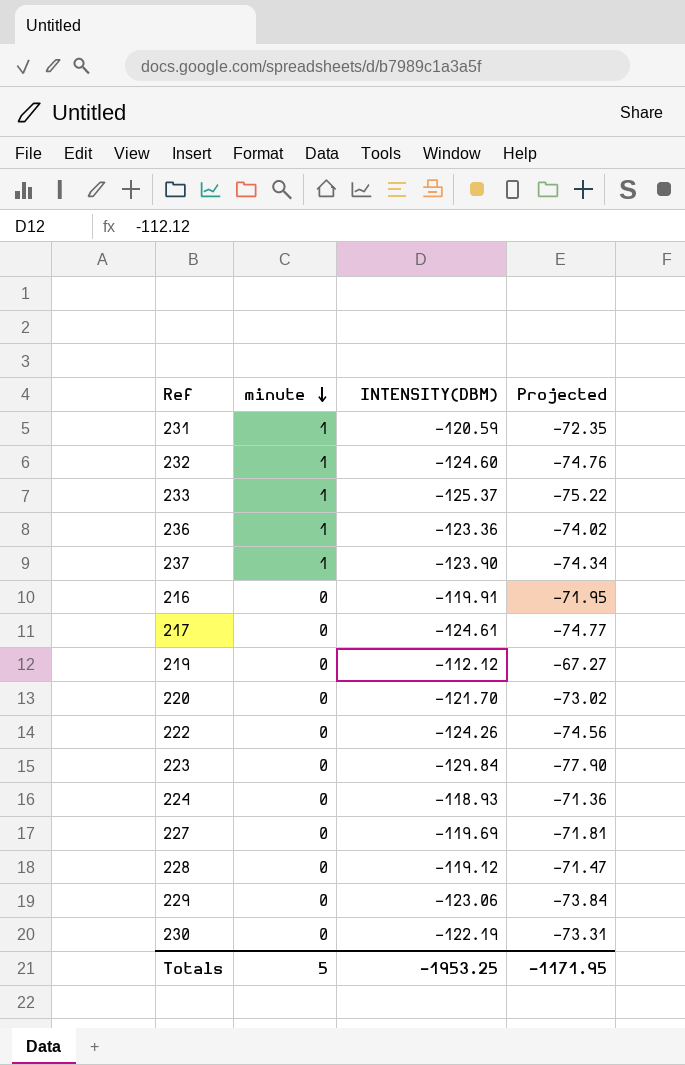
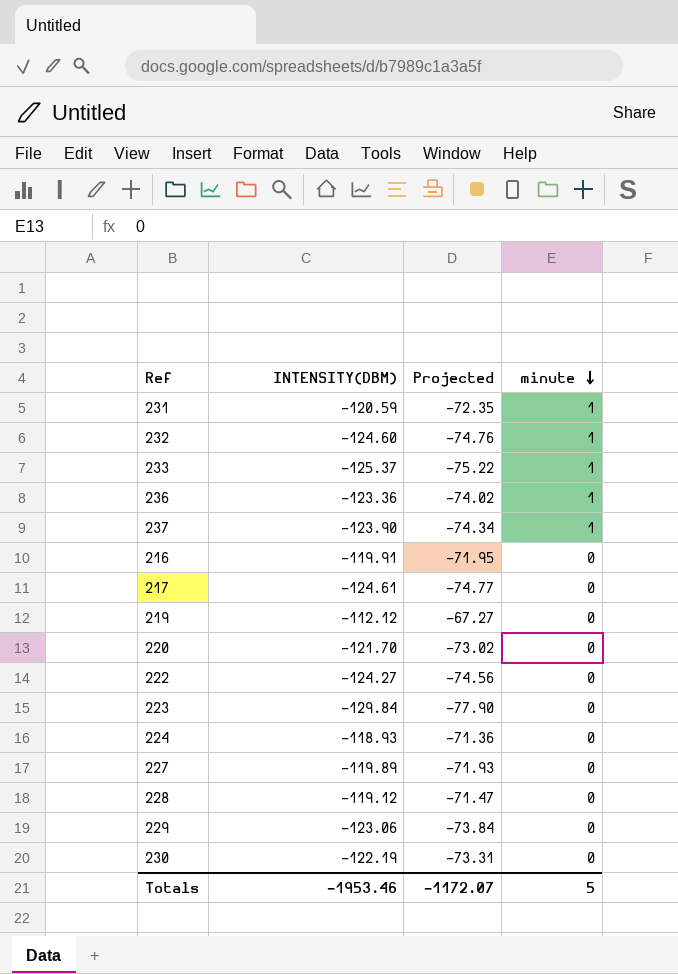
column minute | position: 2 -> 4
222 | INTENSITY(DBM): -124.26 -> -124.27
227 | INTENSITY(DBM): -119.69 -> -119.89
227 | Projected: -71.81 -> -71.93
Totals | INTENSITY(DBM): -1953.25 -> -1953.46
Totals | Projected: -1171.95 -> -1172.07

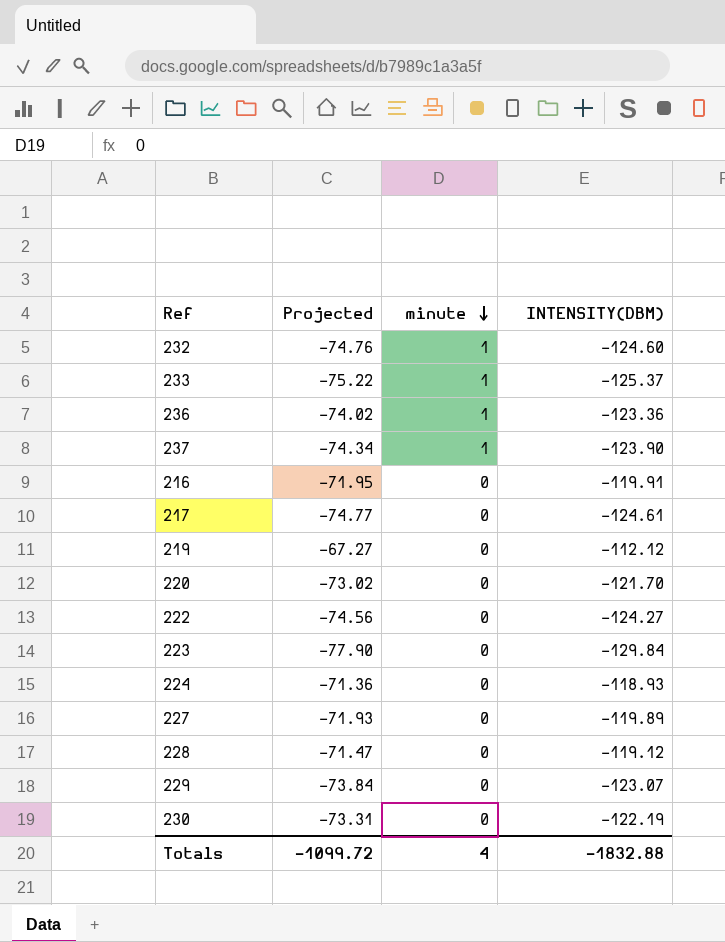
column INTENSITY(DBM) | position: 2 -> 4
row 231: -120.59 | -72.35 | 1 -> none
229 | INTENSITY(DBM): -123.06 -> -123.07
Totals | Projected: -1172.07 -> -1099.72
Totals | minute: 5 -> 4
Totals | INTENSITY(DBM): -1953.46 -> -1832.88

